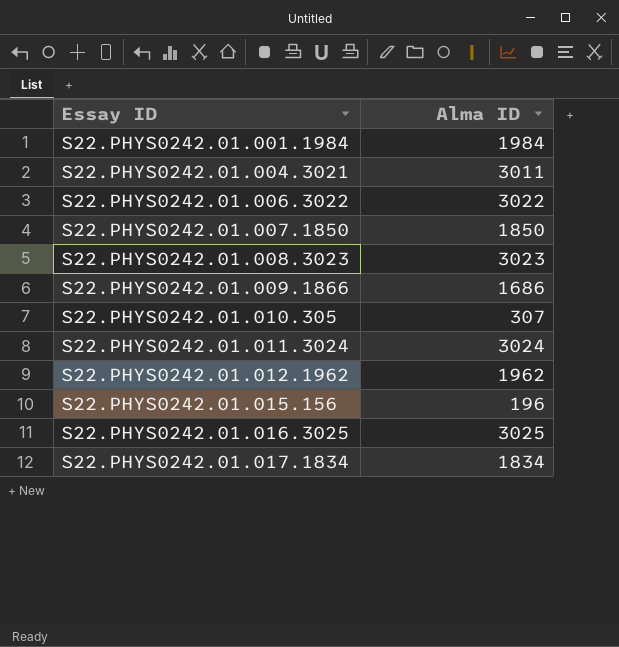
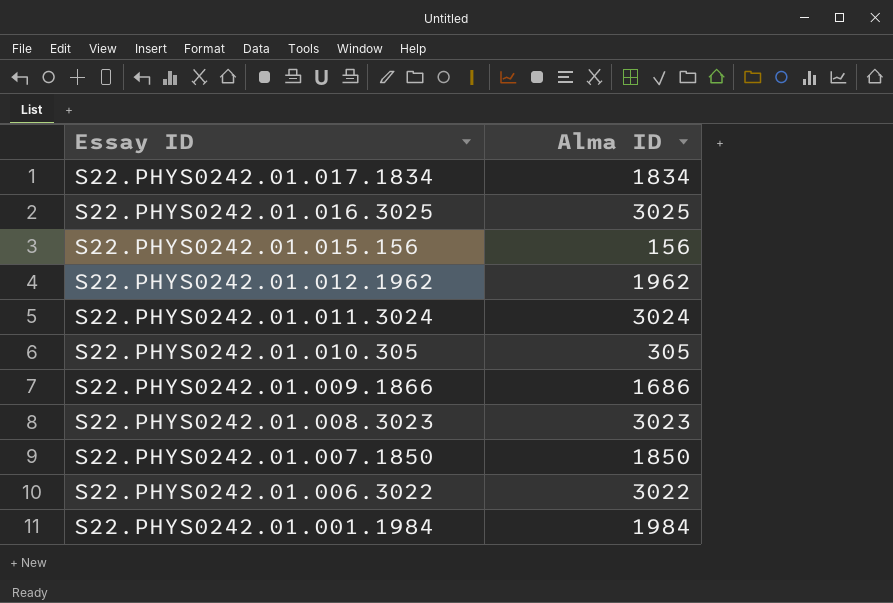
row order: Essay ID ascending -> Essay ID descending
row S22.PHYS0242.01.004.3021: 3011 -> none
S22.PHYS0242.01.015.156 | Alma ID: 196 -> 156
S22.PHYS0242.01.010.305 | Alma ID: 307 -> 305

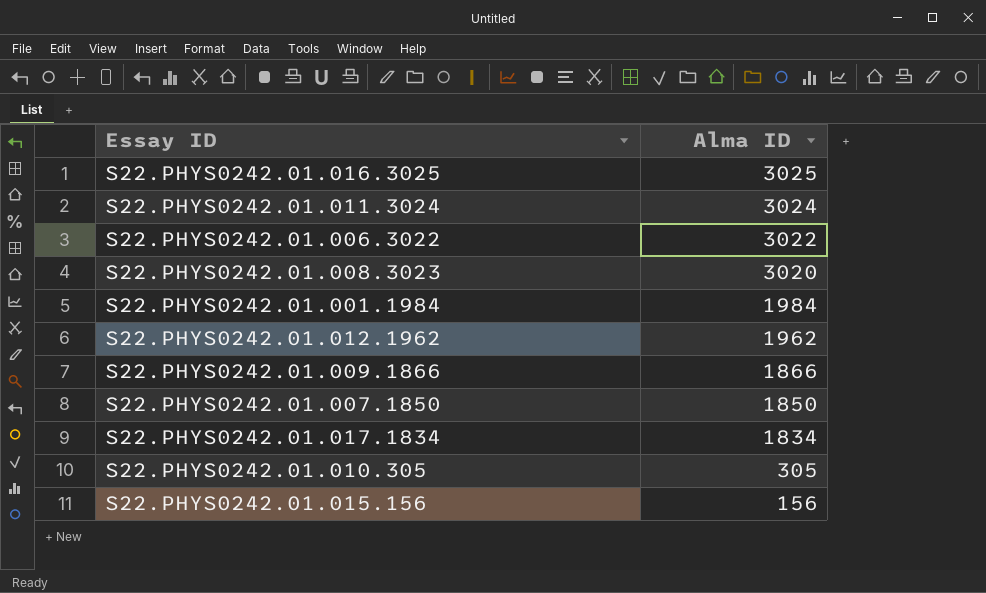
row order: Essay ID descending -> Alma ID descending
S22.PHYS0242.01.008.3023 | Alma ID: 3023 -> 3020
S22.PHYS0242.01.009.1866 | Alma ID: 1686 -> 1866

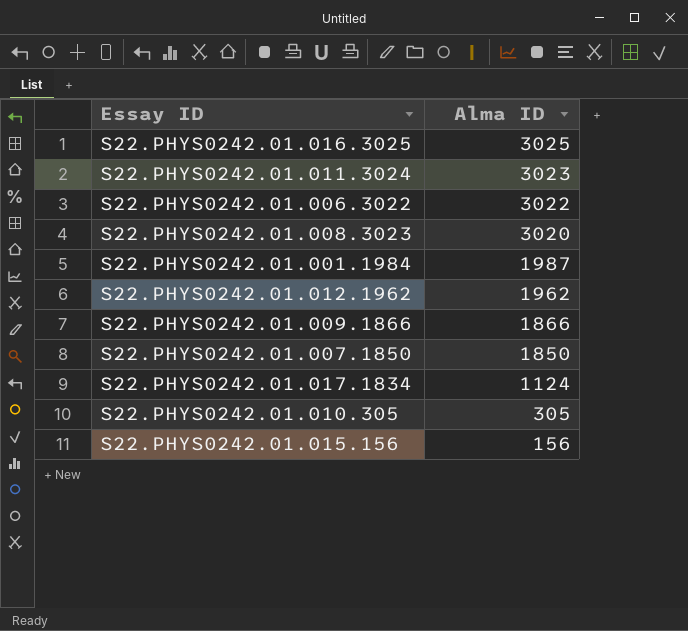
S22.PHYS0242.01.011.3024 | Alma ID: 3024 -> 3023
S22.PHYS0242.01.001.1984 | Alma ID: 1984 -> 1987
S22.PHYS0242.01.017.1834 | Alma ID: 1834 -> 1124

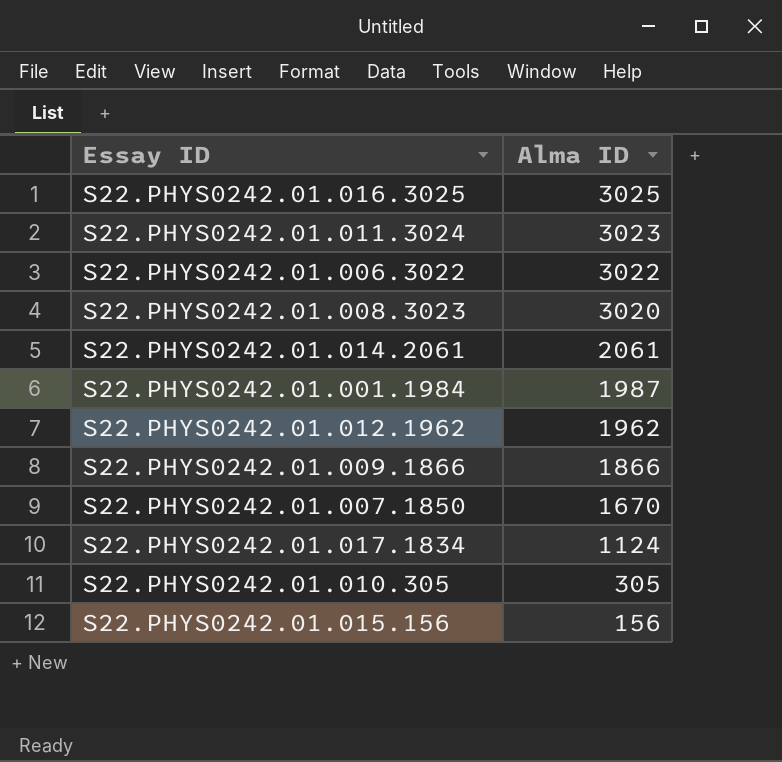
row S22.PHYS0242.01.014.2061: none -> 2061
S22.PHYS0242.01.007.1850 | Alma ID: 1850 -> 1670

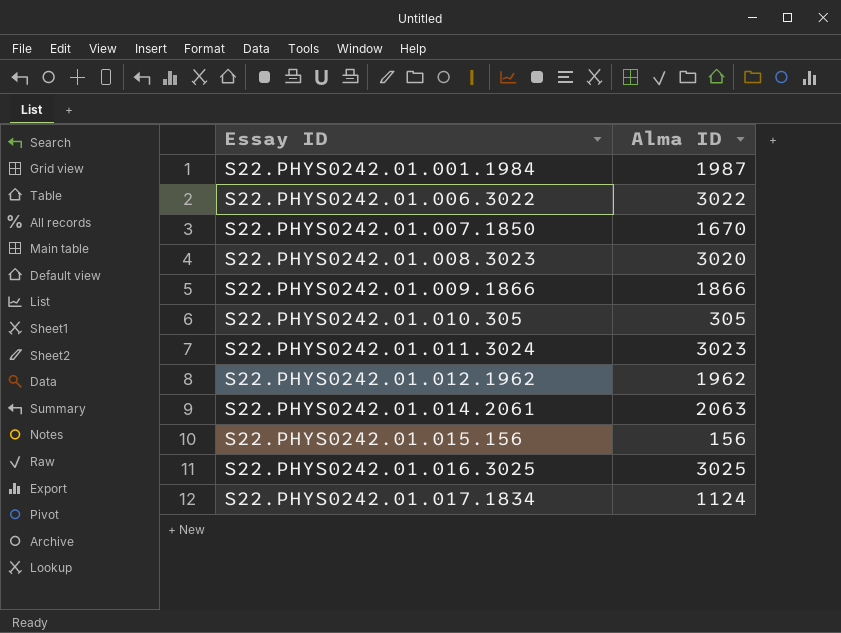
row order: Alma ID descending -> Essay ID ascending
S22.PHYS0242.01.014.2061 | Alma ID: 2061 -> 2063

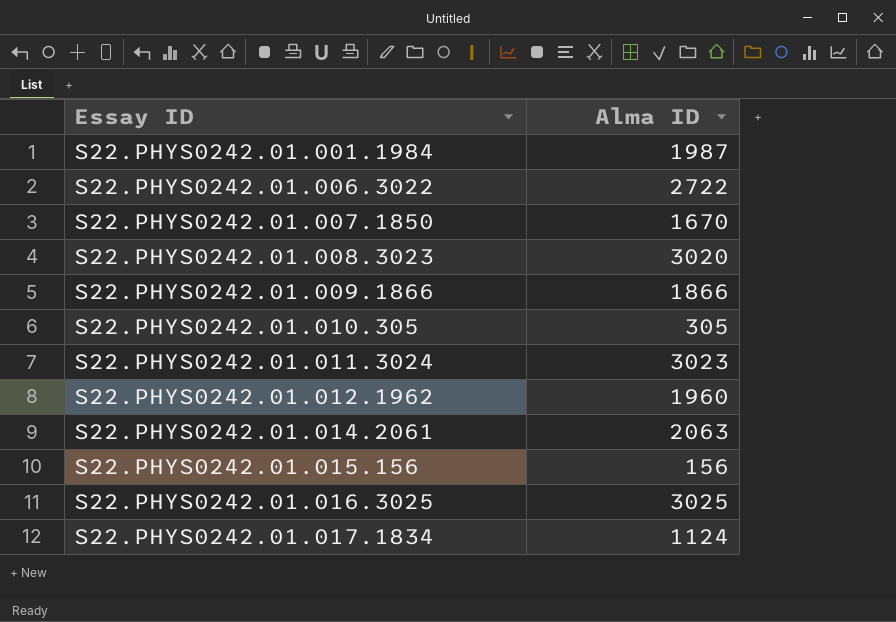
S22.PHYS0242.01.006.3022 | Alma ID: 3022 -> 2722
S22.PHYS0242.01.012.1962 | Alma ID: 1962 -> 1960

